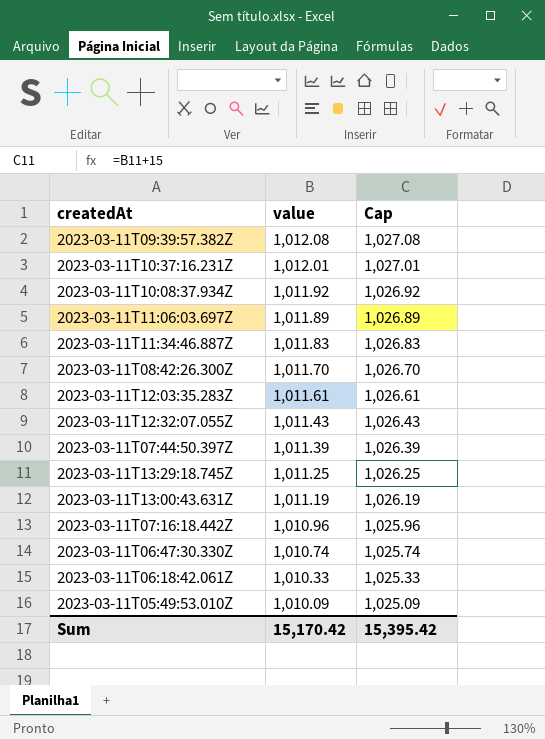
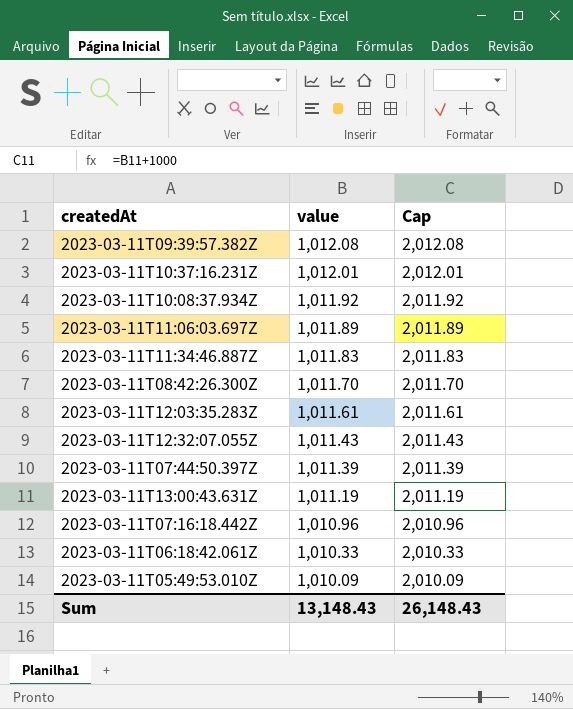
column Cap | formula: [value] + 15 -> [value] + 1000
row 2023-03-11T13:29:18.745Z: 1,011.25 | 1,026.25 -> none
row 2023-03-11T06:47:30.330Z: 1,010.74 | 1,025.74 -> none
Sum | value: 15,170.42 -> 13,148.43
Sum | Cap: 15,395.42 -> 26,148.43

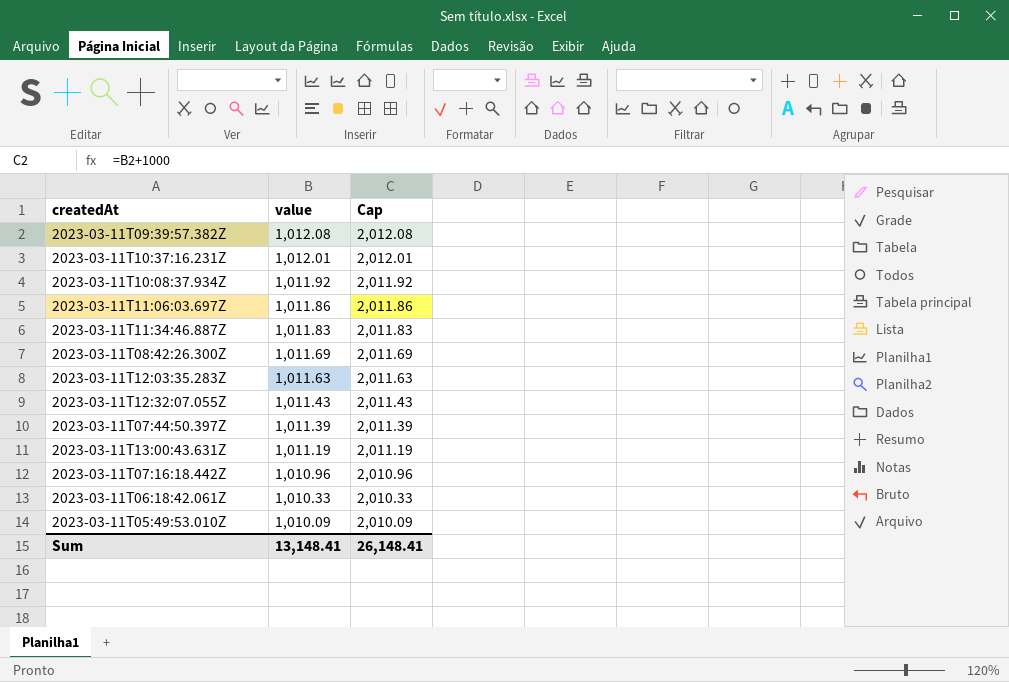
2023-03-11T11:06:03.697Z | value: 1,011.89 -> 1,011.86
2023-03-11T11:06:03.697Z | Cap: 2,011.89 -> 2,011.86
2023-03-11T08:42:26.300Z | value: 1,011.70 -> 1,011.69
2023-03-11T08:42:26.300Z | Cap: 2,011.70 -> 2,011.69
2023-03-11T12:03:35.283Z | value: 1,011.61 -> 1,011.63
2023-03-11T12:03:35.283Z | Cap: 2,011.61 -> 2,011.63
Sum | value: 13,148.43 -> 13,148.41
Sum | Cap: 26,148.43 -> 26,148.41

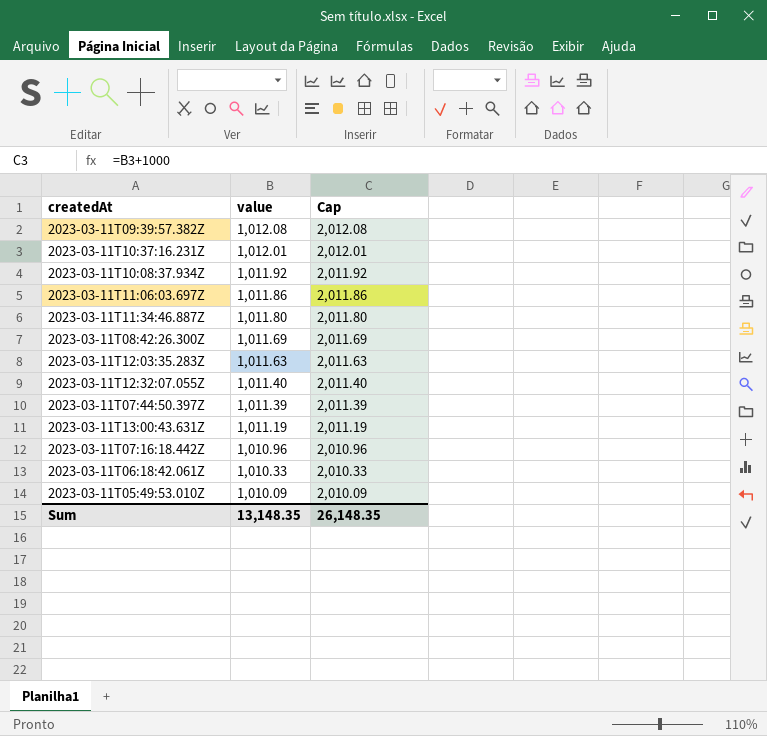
2023-03-11T11:34:46.887Z | value: 1,011.83 -> 1,011.80
2023-03-11T11:34:46.887Z | Cap: 2,011.83 -> 2,011.80
2023-03-11T12:32:07.055Z | value: 1,011.43 -> 1,011.40
2023-03-11T12:32:07.055Z | Cap: 2,011.43 -> 2,011.40
Sum | value: 13,148.41 -> 13,148.35
Sum | Cap: 26,148.41 -> 26,148.35

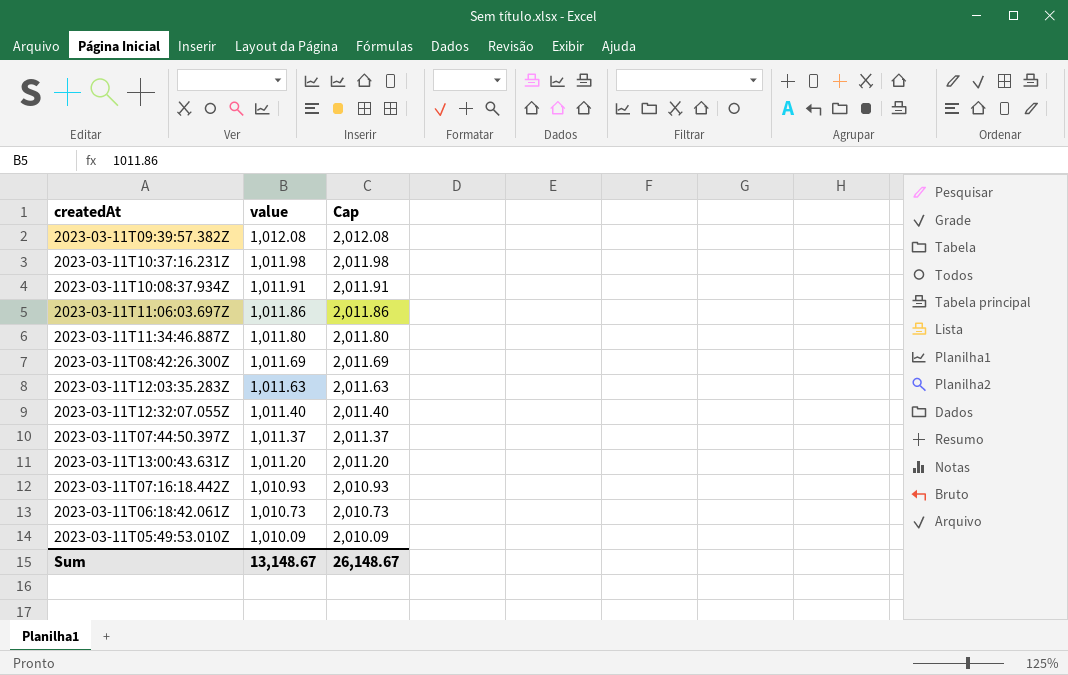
2023-03-11T10:37:16.231Z | value: 1,012.01 -> 1,011.98
2023-03-11T10:37:16.231Z | Cap: 2,012.01 -> 2,011.98
2023-03-11T10:08:37.934Z | value: 1,011.92 -> 1,011.91
2023-03-11T10:08:37.934Z | Cap: 2,011.92 -> 2,011.91
2023-03-11T07:44:50.397Z | value: 1,011.39 -> 1,011.37
2023-03-11T07:44:50.397Z | Cap: 2,011.39 -> 2,011.37
2023-03-11T13:00:43.631Z | value: 1,011.19 -> 1,011.20
2023-03-11T13:00:43.631Z | Cap: 2,011.19 -> 2,011.20
2023-03-11T07:16:18.442Z | value: 1,010.96 -> 1,010.93
2023-03-11T07:16:18.442Z | Cap: 2,010.96 -> 2,010.93
2023-03-11T06:18:42.061Z | value: 1,010.33 -> 1,010.73
2023-03-11T06:18:42.061Z | Cap: 2,010.33 -> 2,010.73
Sum | value: 13,148.35 -> 13,148.67
Sum | Cap: 26,148.35 -> 26,148.67

